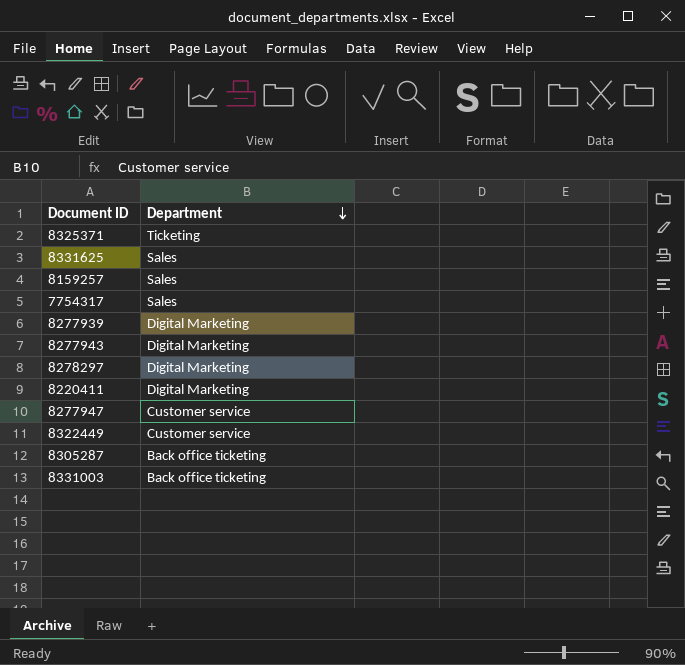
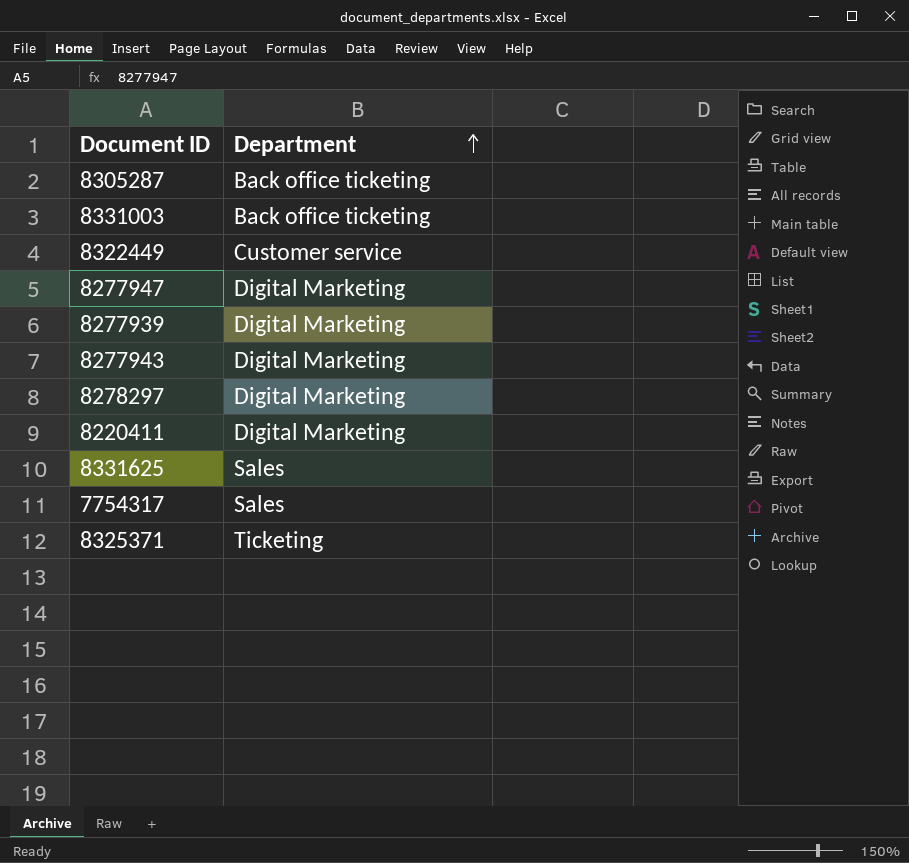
row order: Department descending -> Department ascending
row 8159257: Sales -> none
8277947 | Department: Customer service -> Digital Marketing

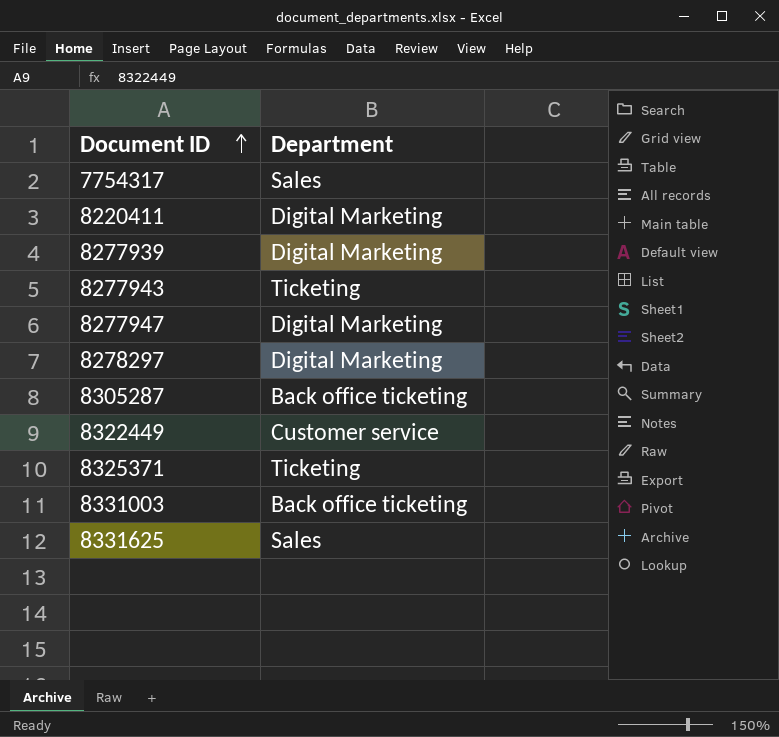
row order: Department ascending -> Document ID ascending
8277943 | Department: Digital Marketing -> Ticketing

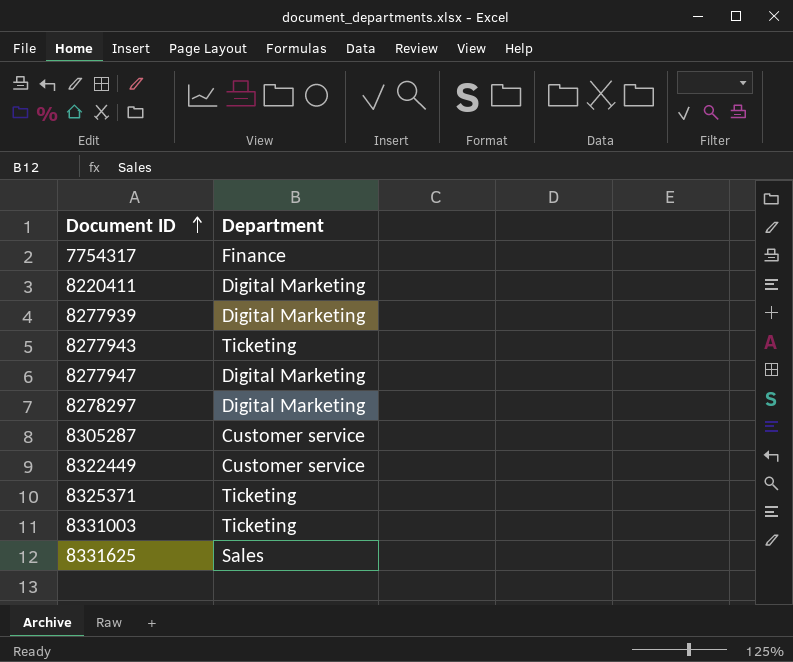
7754317 | Department: Sales -> Finance
8305287 | Department: Back office ticketing -> Customer service
8331003 | Department: Back office ticketing -> Ticketing

